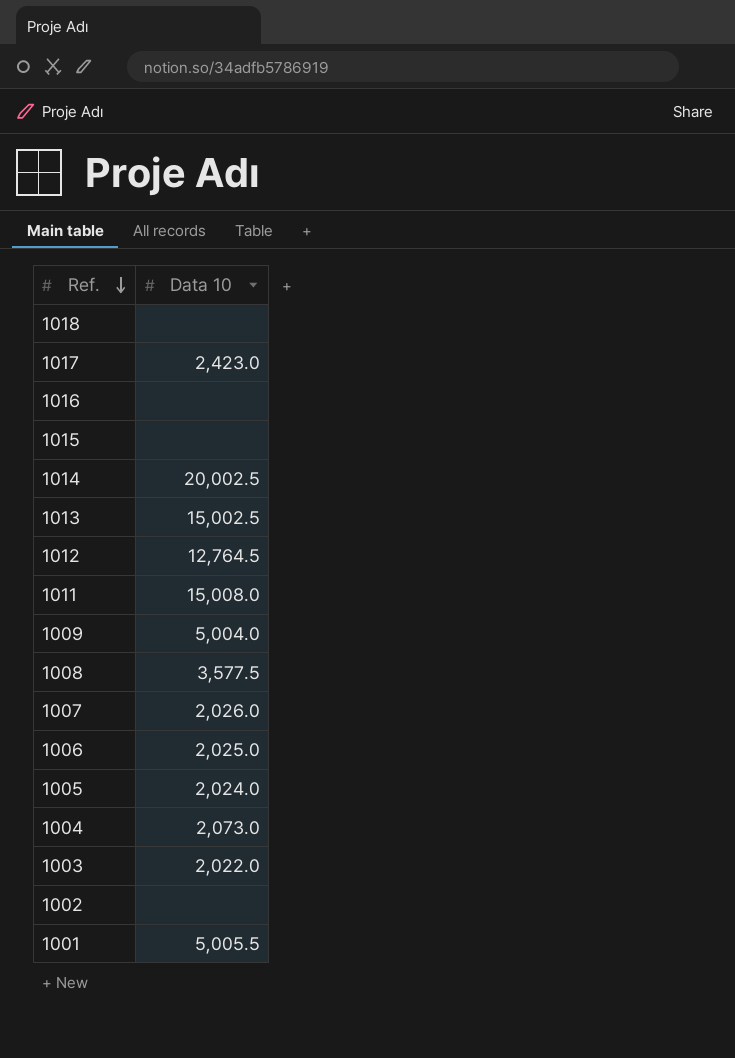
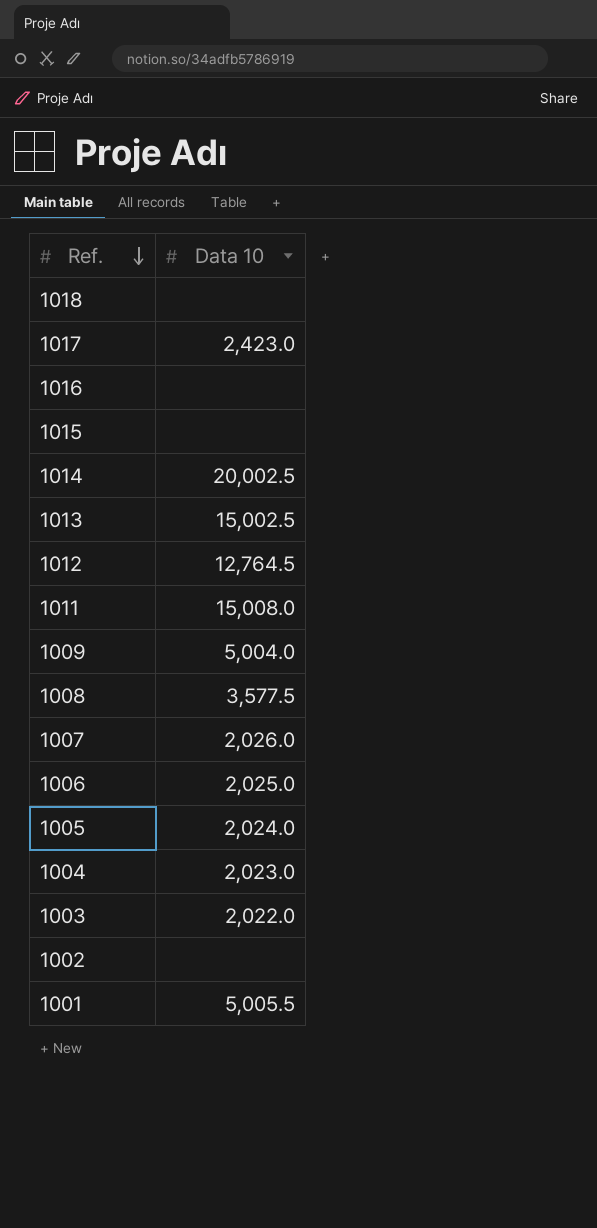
1004 | Data 10: 2,073.0 -> 2,023.0

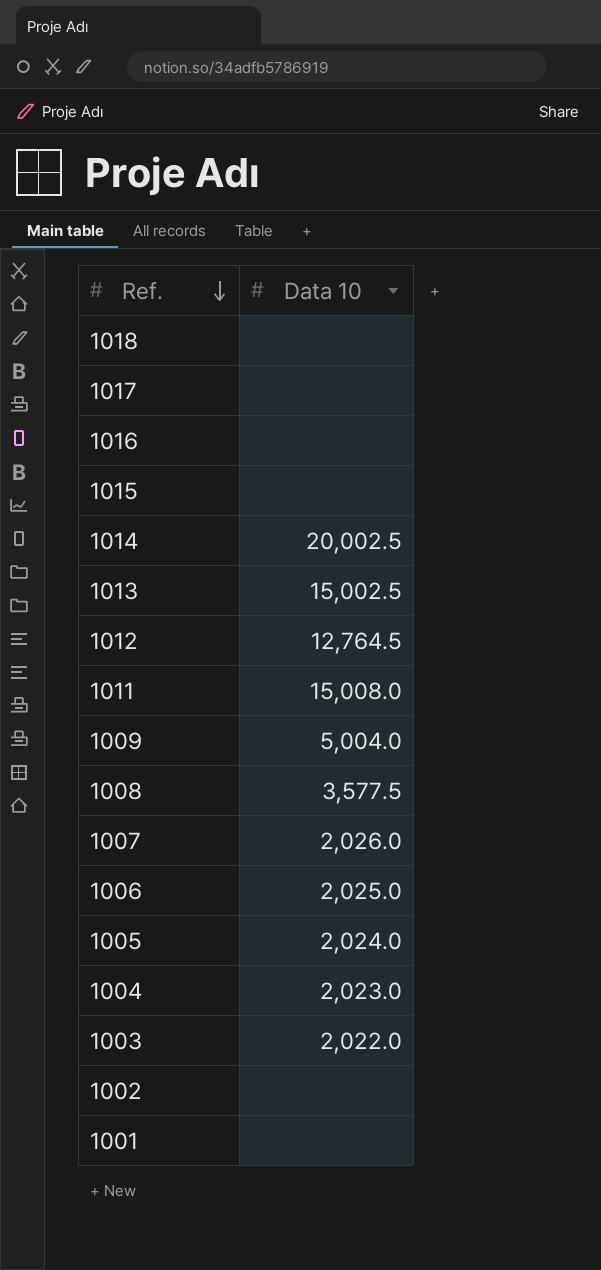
1017 | Data 10: 2,423.0 -> none
1001 | Data 10: 5,005.5 -> none

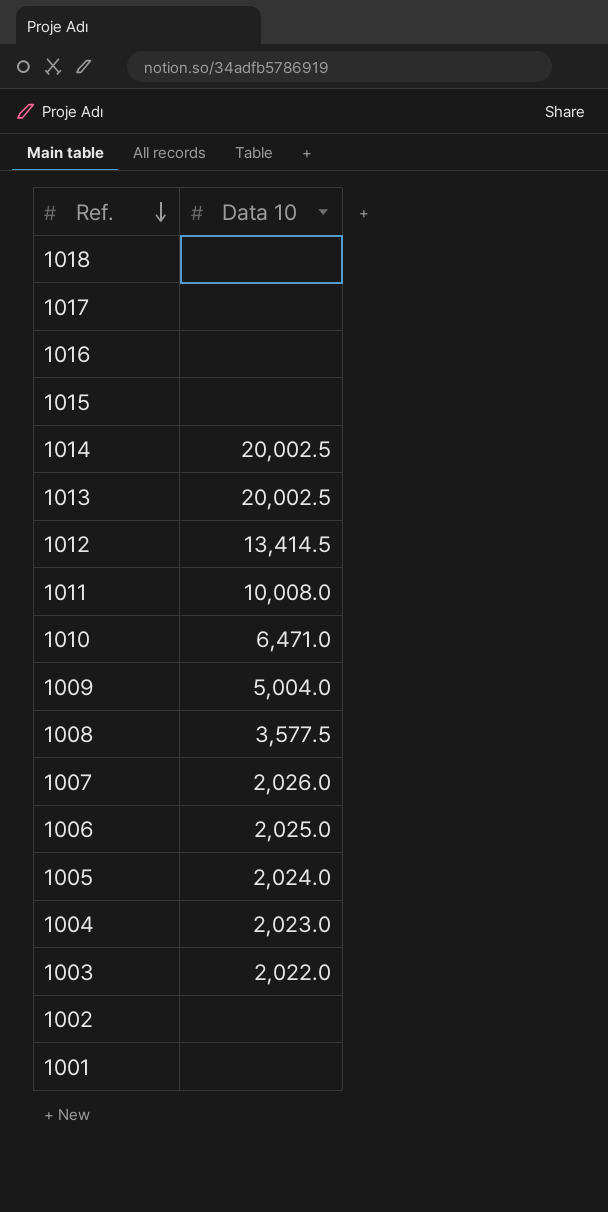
1013 | Data 10: 15,002.5 -> 20,002.5
1012 | Data 10: 12,764.5 -> 13,414.5
1011 | Data 10: 15,008.0 -> 10,008.0
row 1010: none -> 6,471.0

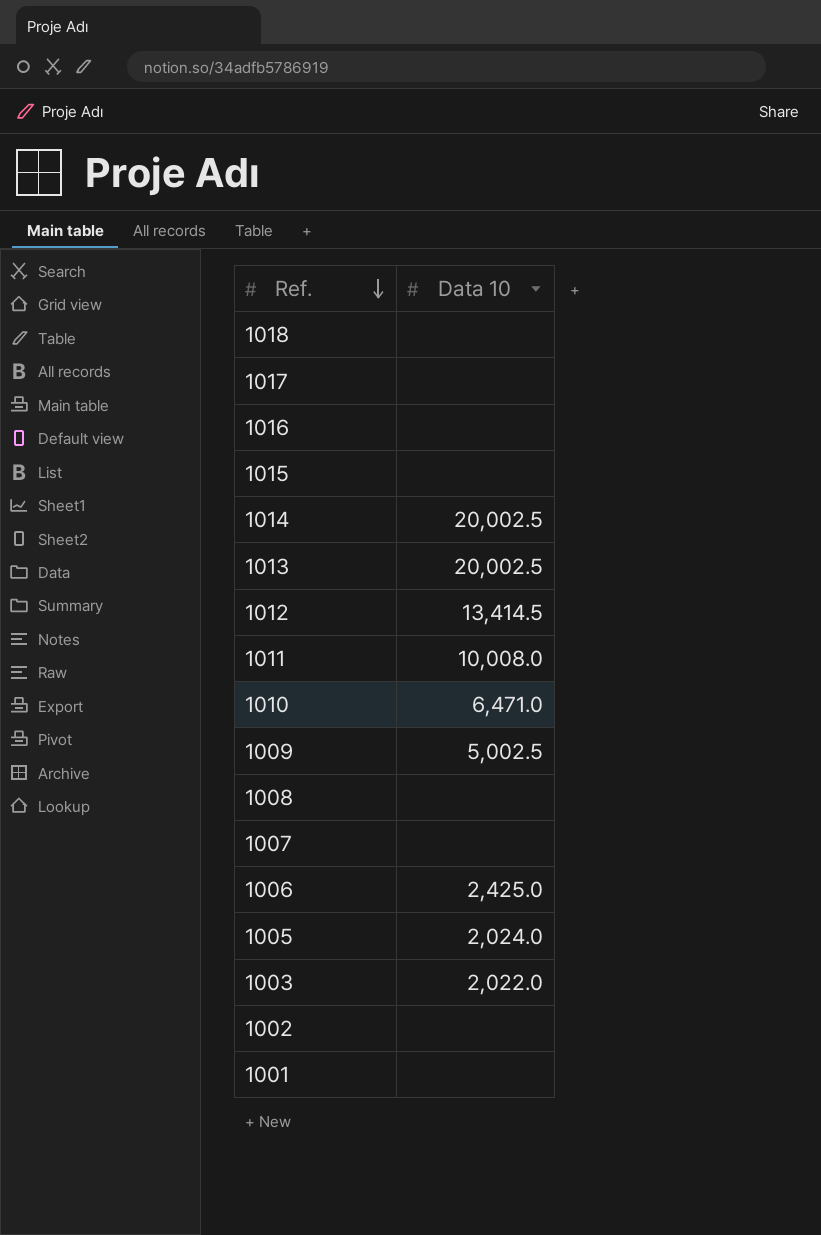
row 1004: 2,023.0 -> none
1009 | Data 10: 5,004.0 -> 5,002.5
1008 | Data 10: 3,577.5 -> none
1007 | Data 10: 2,026.0 -> none
1006 | Data 10: 2,025.0 -> 2,425.0

